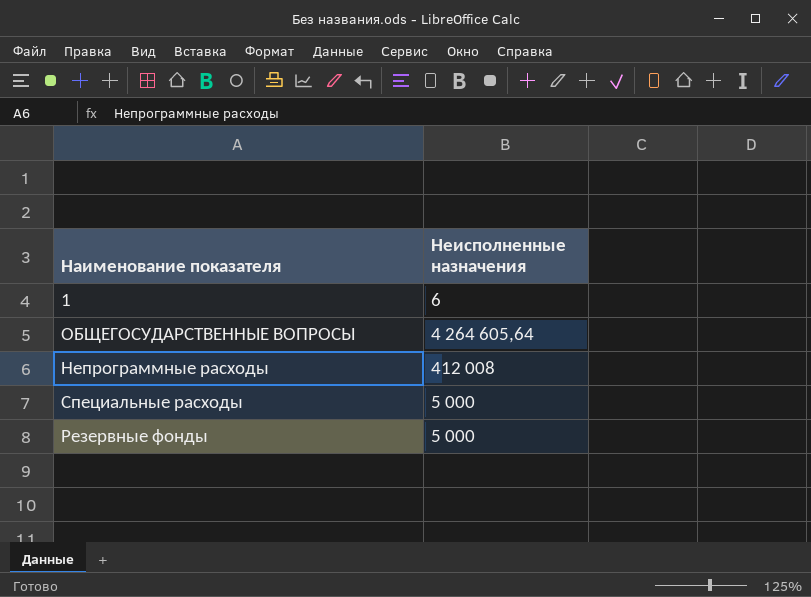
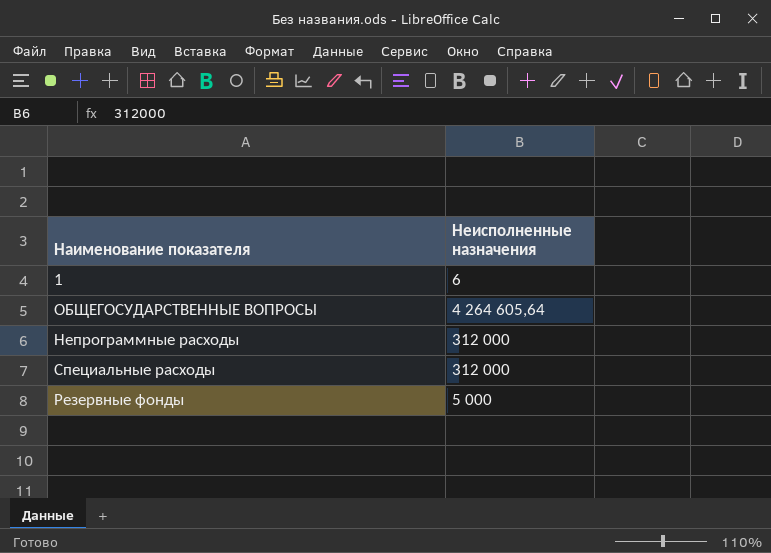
Непрограммные расходы | Неисполненные назначения: 412 008 -> 312 000
Специальные расходы | Неисполненные назначения: 5 000 -> 312 000

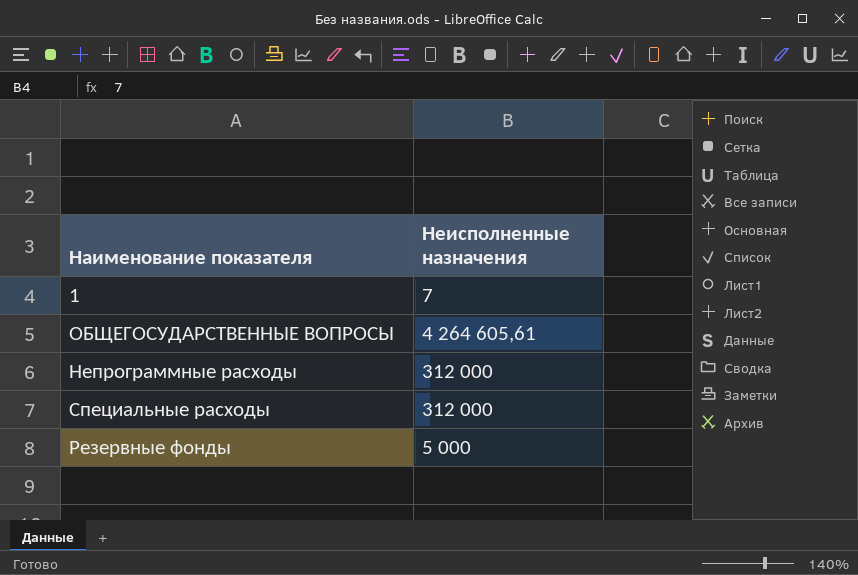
1 | Неисполненные назначения: 6 -> 7
ОБЩЕГОСУДАРСТВЕННЫЕ ВОПРОСЫ | Неисполненные назначения: 4 264 605,64 -> 4 264 605,61

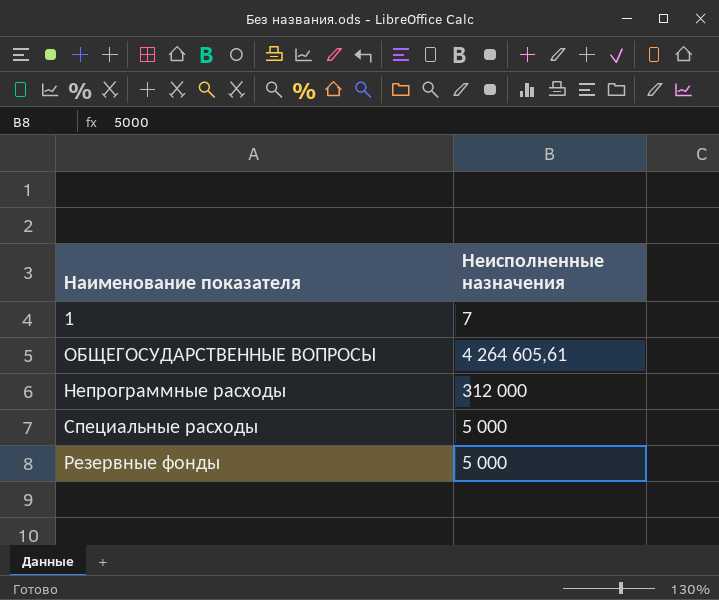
Специальные расходы | Неисполненные назначения: 312 000 -> 5 000

